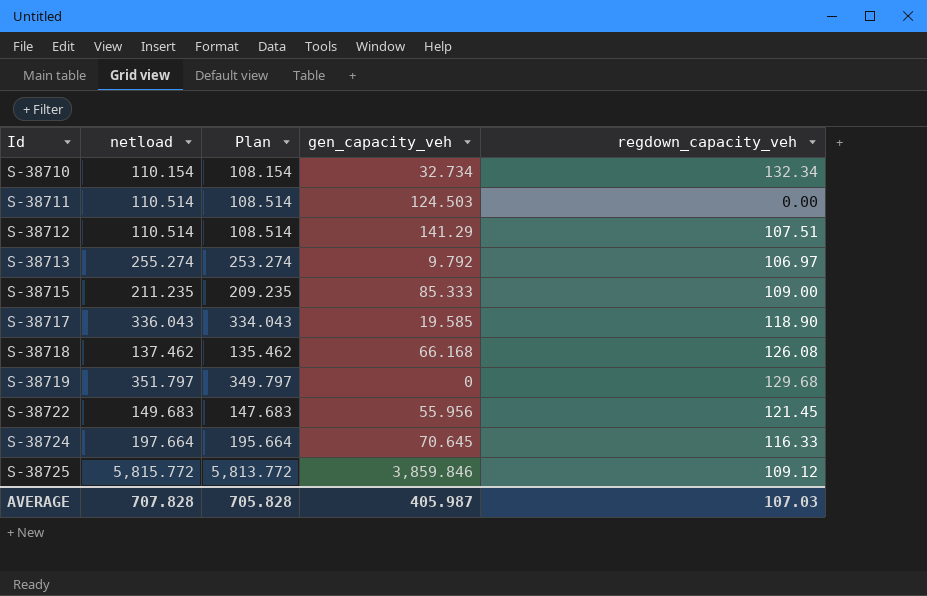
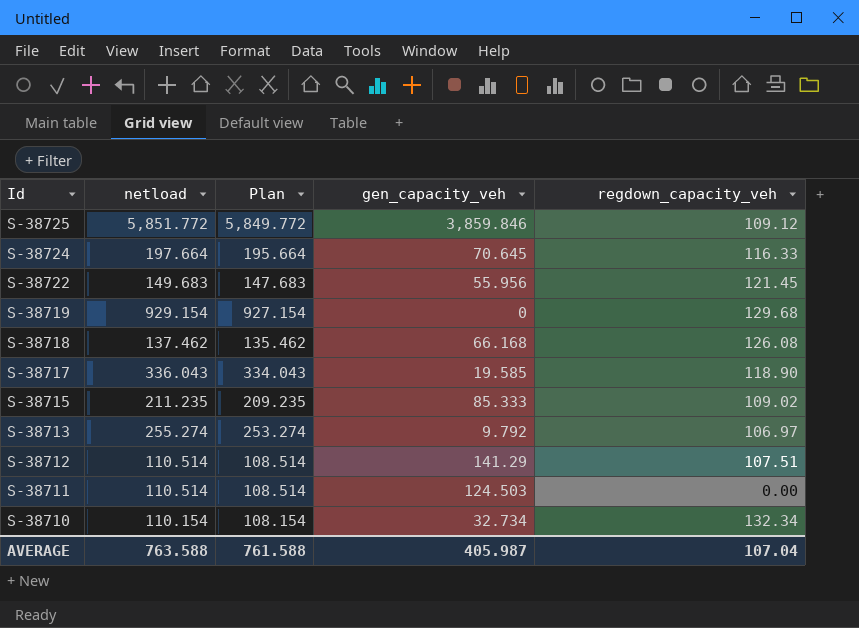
row order: Id ascending -> Id descending
S-38725 | netload: 5,815.772 -> 5,851.772
S-38725 | Plan: 5,813.772 -> 5,849.772
S-38719 | netload: 351.797 -> 929.154
S-38719 | Plan: 349.797 -> 927.154
S-38715 | regdown_capacity_veh: 109.00 -> 109.02
AVERAGE | netload: 707.828 -> 763.588
AVERAGE | Plan: 705.828 -> 761.588
AVERAGE | regdown_capacity_veh: 107.03 -> 107.04

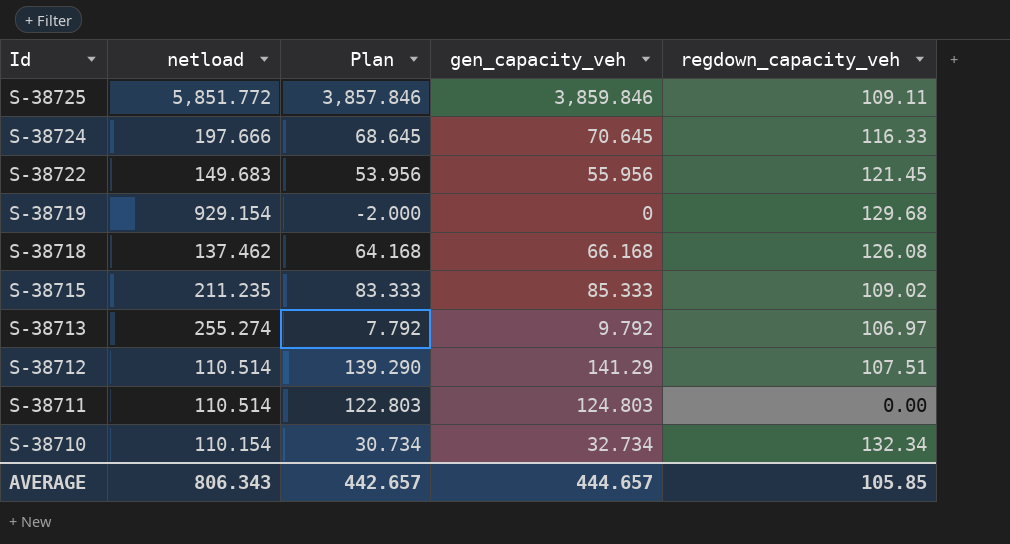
column Plan | formula: [netload] - 2 -> [gen_capacity_veh] - 2
row S-38717: 336.043 | 334.043 | 19.585 | 118.90 -> none
S-38725 | regdown_capacity_veh: 109.12 -> 109.11
S-38724 | netload: 197.664 -> 197.666
S-38711 | gen_capacity_veh: 124.503 -> 124.803
AVERAGE | netload: 763.588 -> 806.343
AVERAGE | Plan: 761.588 -> 442.657
AVERAGE | gen_capacity_veh: 405.987 -> 444.657
AVERAGE | regdown_capacity_veh: 107.04 -> 105.85

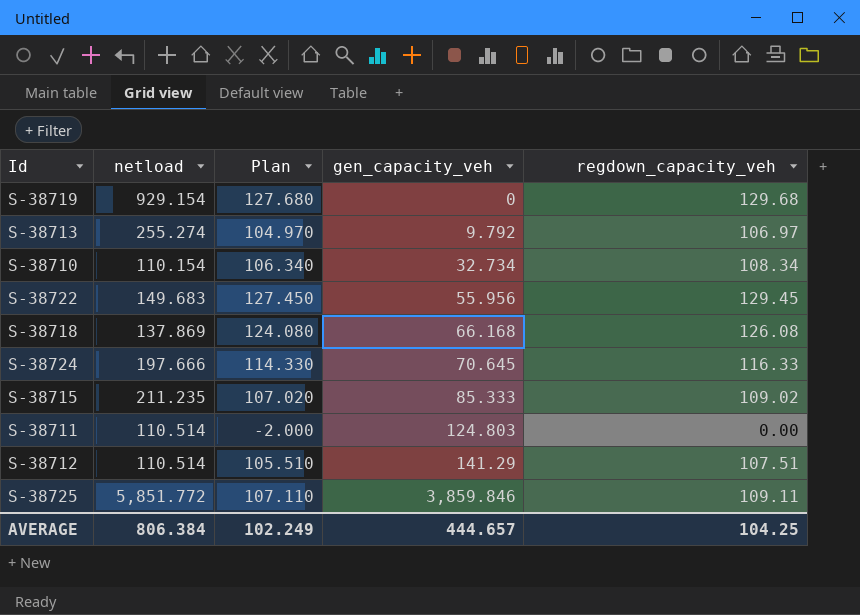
row order: Id descending -> gen_capacity_veh ascending
column Plan | formula: [gen_capacity_veh] - 2 -> [regdown_capacity_veh] - 2
S-38710 | regdown_capacity_veh: 132.34 -> 108.34
S-38722 | regdown_capacity_veh: 121.45 -> 129.45
S-38718 | netload: 137.462 -> 137.869
AVERAGE | netload: 806.343 -> 806.384
AVERAGE | Plan: 442.657 -> 102.249
AVERAGE | regdown_capacity_veh: 105.85 -> 104.25

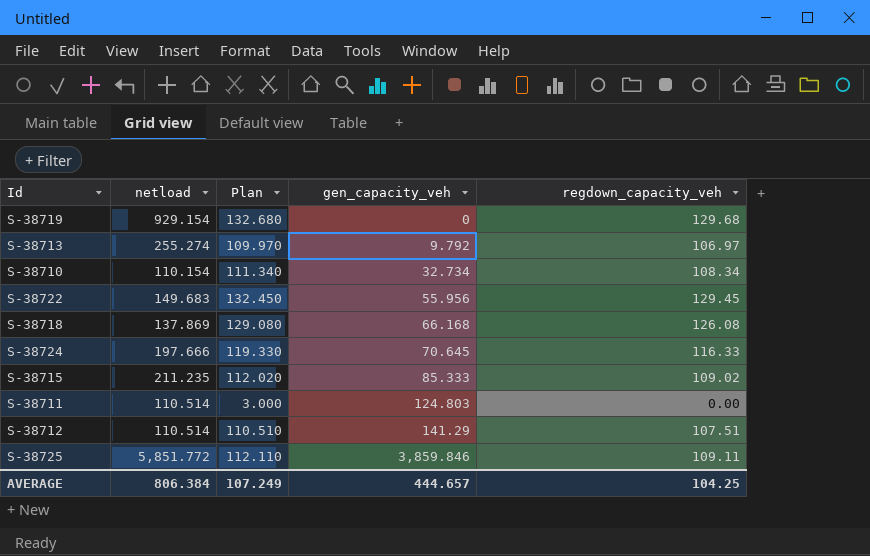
column Plan | formula: [regdown_capacity_veh] - 2 -> [regdown_capacity_veh] + 3
AVERAGE | Plan: 102.249 -> 107.249

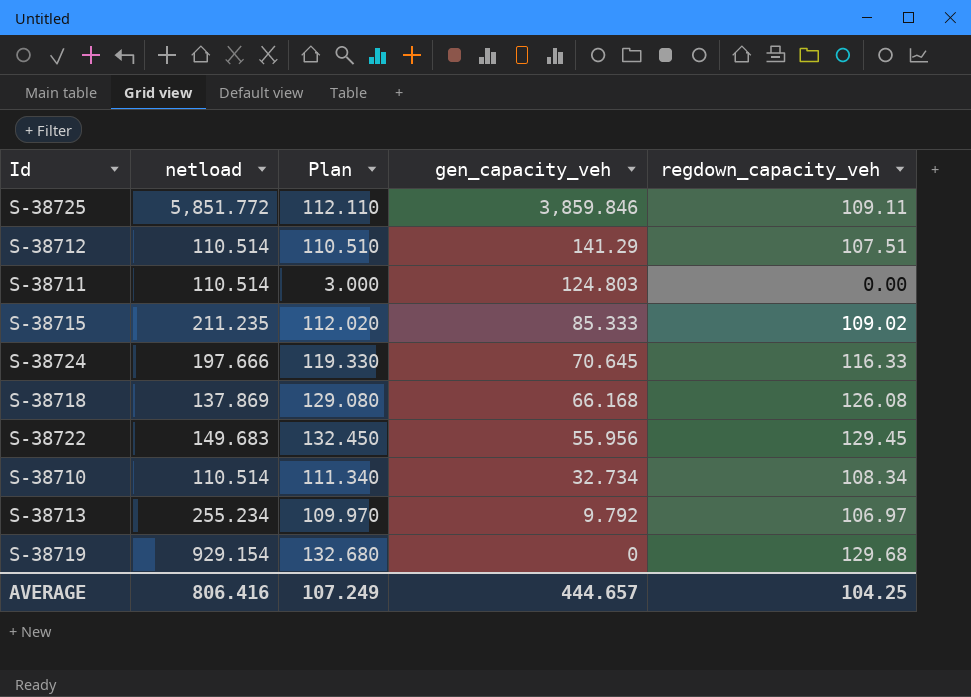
row order: gen_capacity_veh ascending -> gen_capacity_veh descending
S-38710 | netload: 110.154 -> 110.514
S-38713 | netload: 255.274 -> 255.234
AVERAGE | netload: 806.384 -> 806.416

